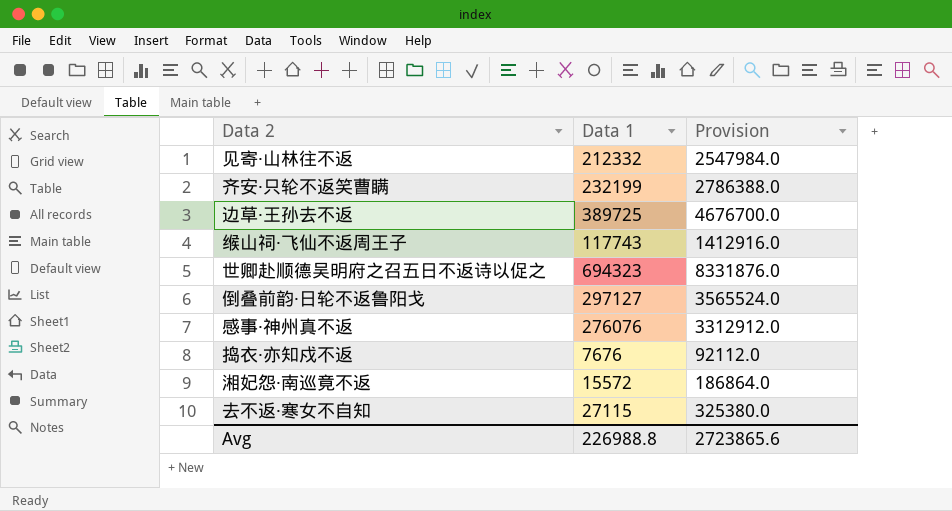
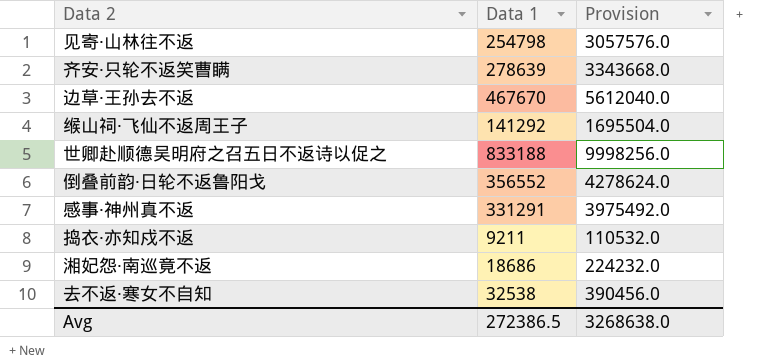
见寄·山林往不返 | Data 1: 212332 -> 254798
见寄·山林往不返 | Provision: 2547984.0 -> 3057576.0
齐安·只轮不返笑曹瞒 | Data 1: 232199 -> 278639
齐安·只轮不返笑曹瞒 | Provision: 2786388.0 -> 3343668.0
边草·王孙去不返 | Data 1: 389725 -> 467670
边草·王孙去不返 | Provision: 4676700.0 -> 5612040.0
缑山祠·飞仙不返周王子 | Data 1: 117743 -> 141292
缑山祠·飞仙不返周王子 | Provision: 1412916.0 -> 1695504.0
世卿赴顺德吴明府之召五日不返诗以促之 | Data 1: 694323 -> 833188
世卿赴顺德吴明府之召五日不返诗以促之 | Provision: 8331876.0 -> 9998256.0
倒叠前韵·日轮不返鲁阳戈 | Data 1: 297127 -> 356552
倒叠前韵·日轮不返鲁阳戈 | Provision: 3565524.0 -> 4278624.0
感事·神州真不返 | Data 1: 276076 -> 331291
感事·神州真不返 | Provision: 3312912.0 -> 3975492.0
捣衣·亦知戍不返 | Data 1: 7676 -> 9211
捣衣·亦知戍不返 | Provision: 92112.0 -> 110532.0
湘妃怨·南巡竟不返 | Data 1: 15572 -> 18686
湘妃怨·南巡竟不返 | Provision: 186864.0 -> 224232.0
去不返·寒女不自知 | Data 1: 27115 -> 32538
去不返·寒女不自知 | Provision: 325380.0 -> 390456.0
Avg | Data 1: 226988.8 -> 272386.5
Avg | Provision: 2723865.6 -> 3268638.0

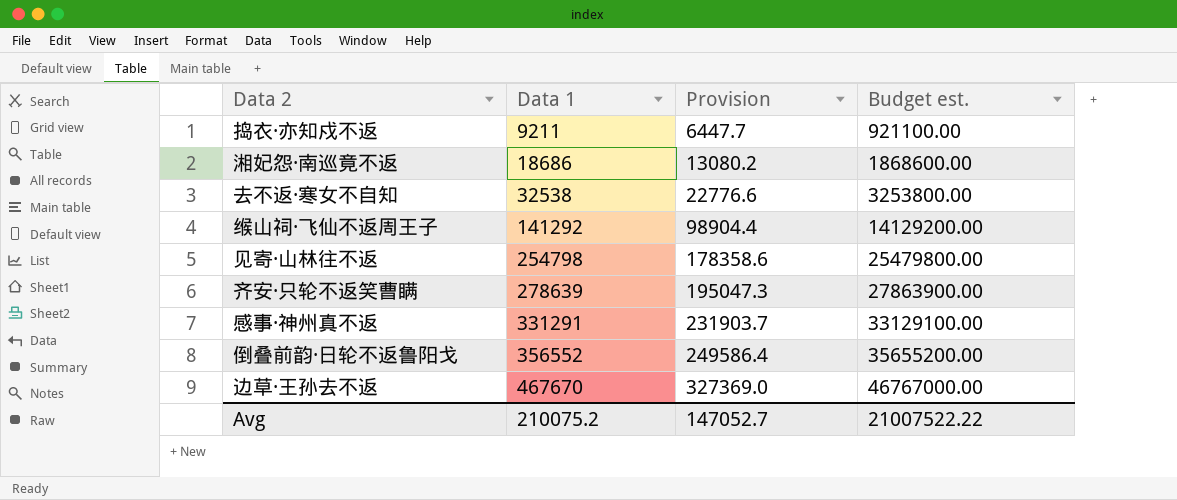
row order: none -> Data 1 ascending
column Provision | formula: [Data 1] * 12 -> [Data 1] * 0.7
column Budget est. | formula: none -> [Data 1] * 100
row 世卿赴顺德吴明府之召五日不返诗以促之: 833188 | 9998256.0 -> none
Avg | Data 1: 272386.5 -> 210075.2
Avg | Provision: 3268638.0 -> 147052.7

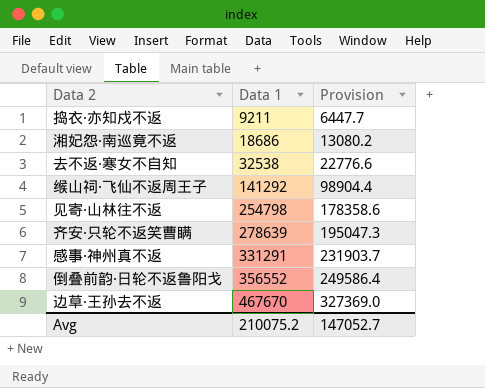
column Budget est. | formula: [Data 1] * 100 -> none

